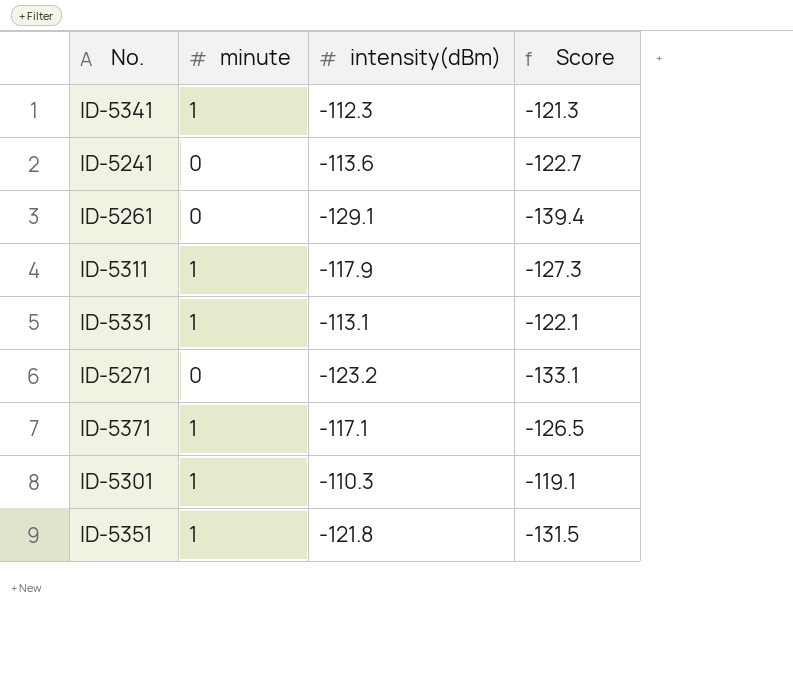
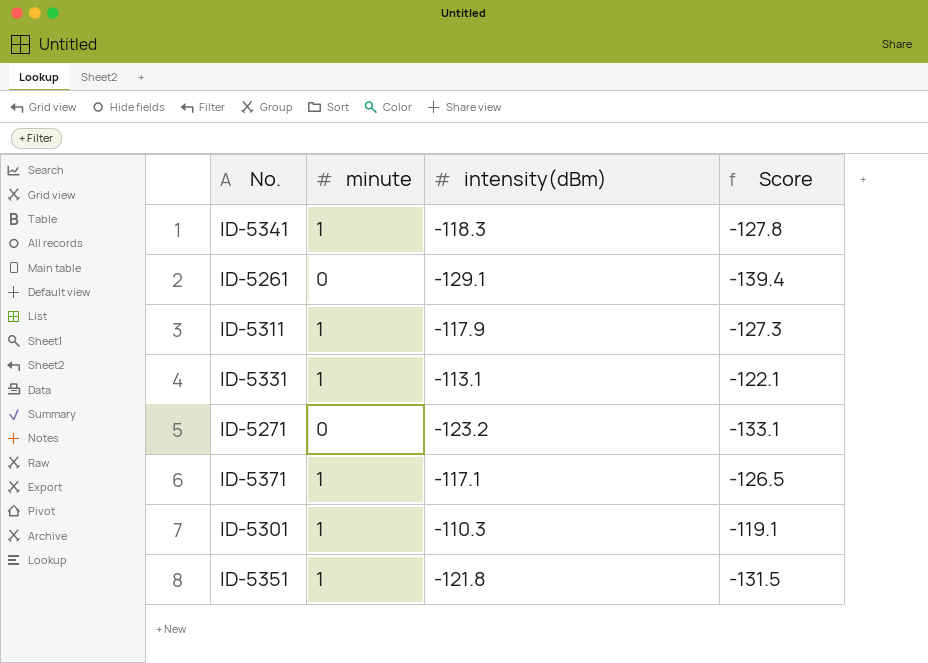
row ID-5241: 0 | -113.6 | -122.7 -> none
ID-5341 | intensity(dBm): -112.3 -> -118.3
ID-5341 | Score: -121.3 -> -127.8

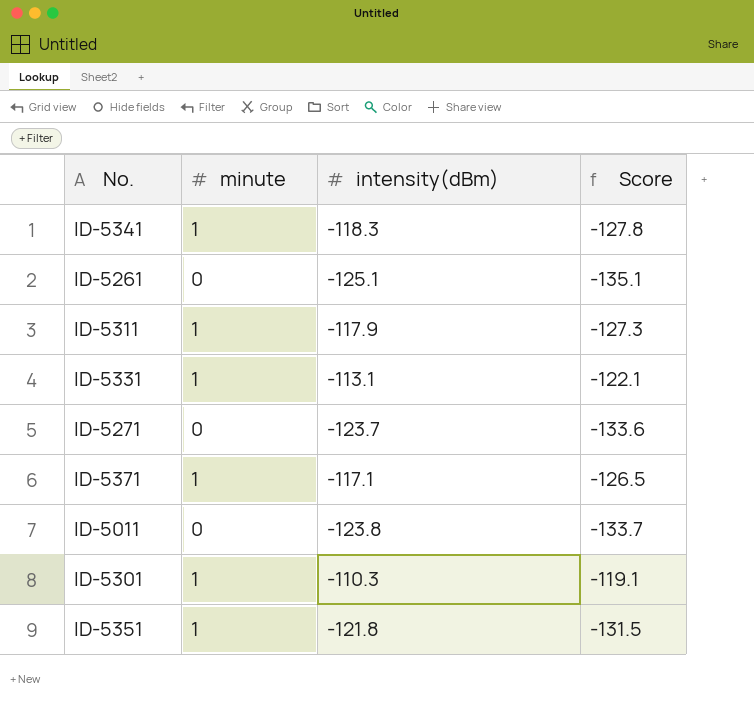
ID-5261 | intensity(dBm): -129.1 -> -125.1
ID-5261 | Score: -139.4 -> -135.1
ID-5271 | intensity(dBm): -123.2 -> -123.7
ID-5271 | Score: -133.1 -> -133.6
row ID-5011: none -> 0 | -123.8 | -133.7

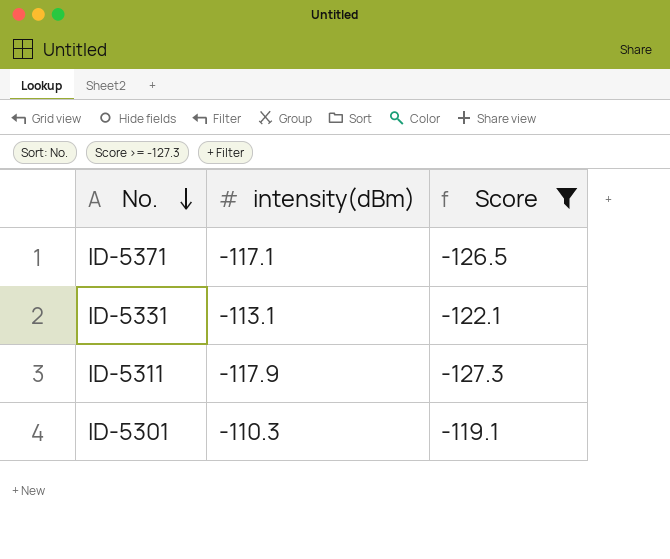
filter: none -> Score >= -127.3
row order: none -> No. descending
column minute | position: 2 -> none

